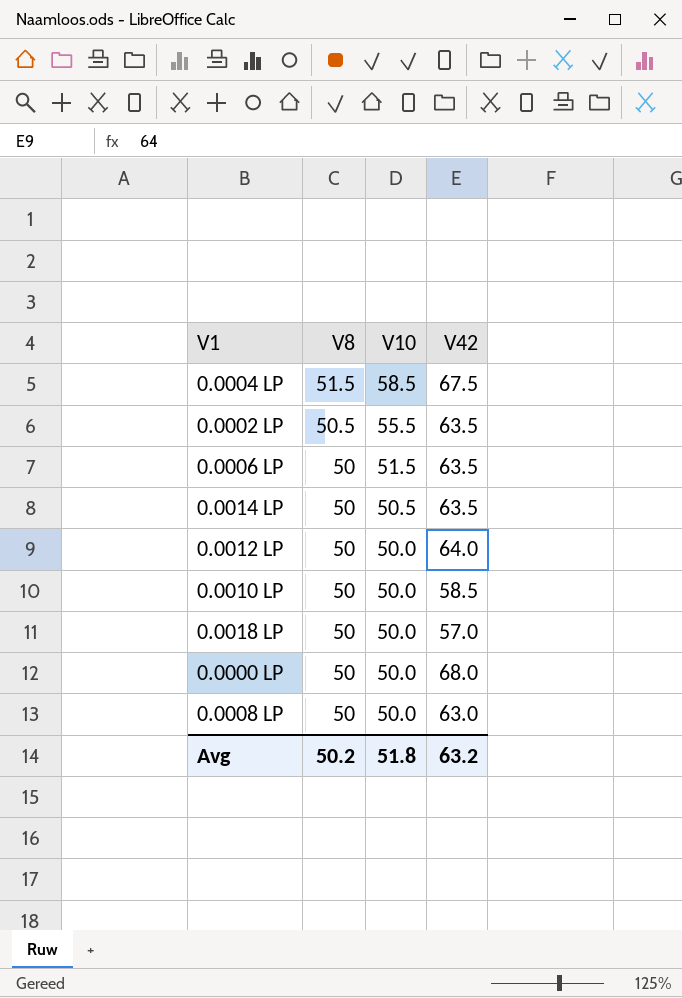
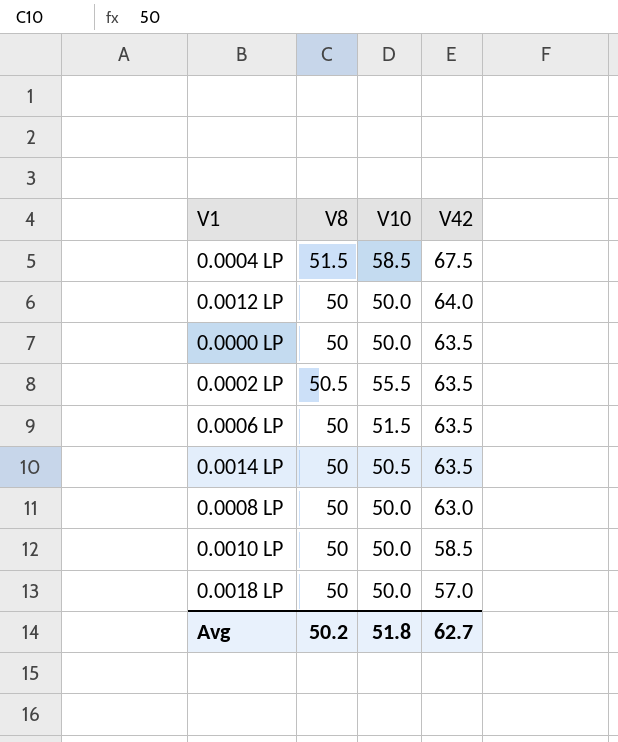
row order: V8 descending -> V42 descending
0.0000 LP | V42: 68.0 -> 63.5
Avg | V42: 63.2 -> 62.7

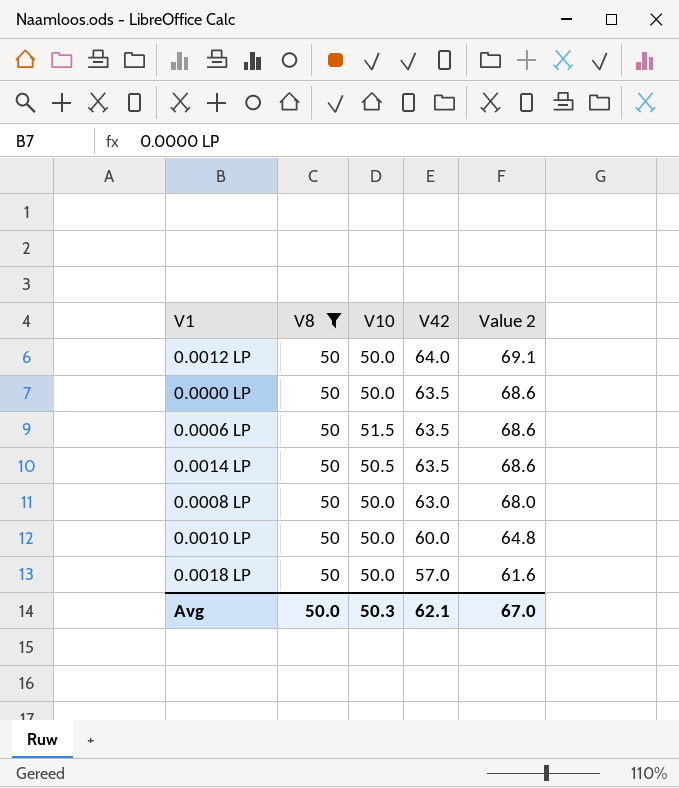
filter: none -> V8 = 50
column Value 2 | formula: none -> [V42] * 1.08
0.0010 LP | V42: 58.5 -> 60.0
Avg | V8: 50.2 -> 50.0
Avg | V10: 51.8 -> 50.3
Avg | V42: 62.7 -> 62.1

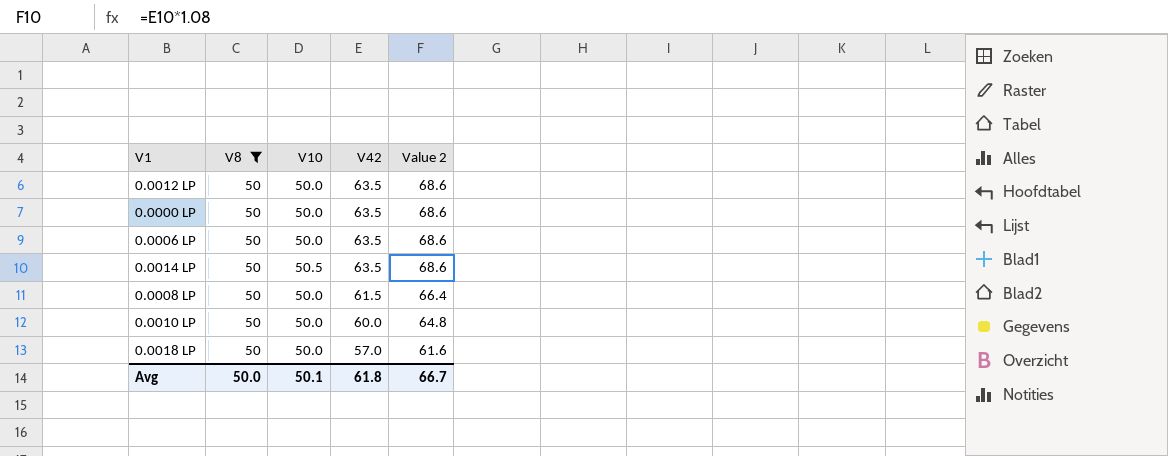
0.0012 LP | V42: 64.0 -> 63.5
0.0012 LP | Value 2: 69.1 -> 68.6
0.0006 LP | V10: 51.5 -> 50.0
0.0008 LP | V42: 63.0 -> 61.5
0.0008 LP | Value 2: 68.0 -> 66.4
Avg | V10: 50.3 -> 50.1
Avg | V42: 62.1 -> 61.8
Avg | Value 2: 67.0 -> 66.7

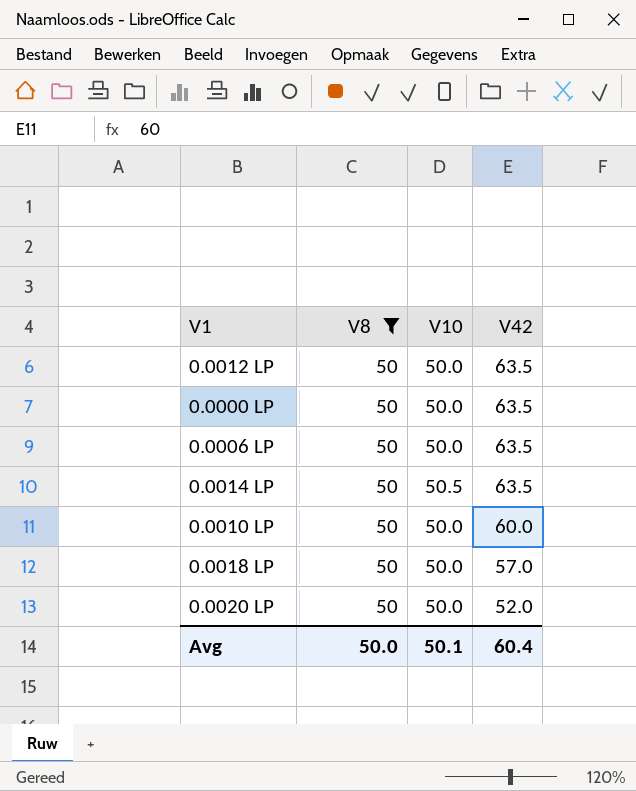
column Value 2 | formula: [V42] * 1.08 -> none
row 0.0008 LP: 50 | 50.0 | 61.5 | 66.4 -> none
row 0.0020 LP: none -> 50 | 50.0 | 52.0
Avg | V42: 61.8 -> 60.4

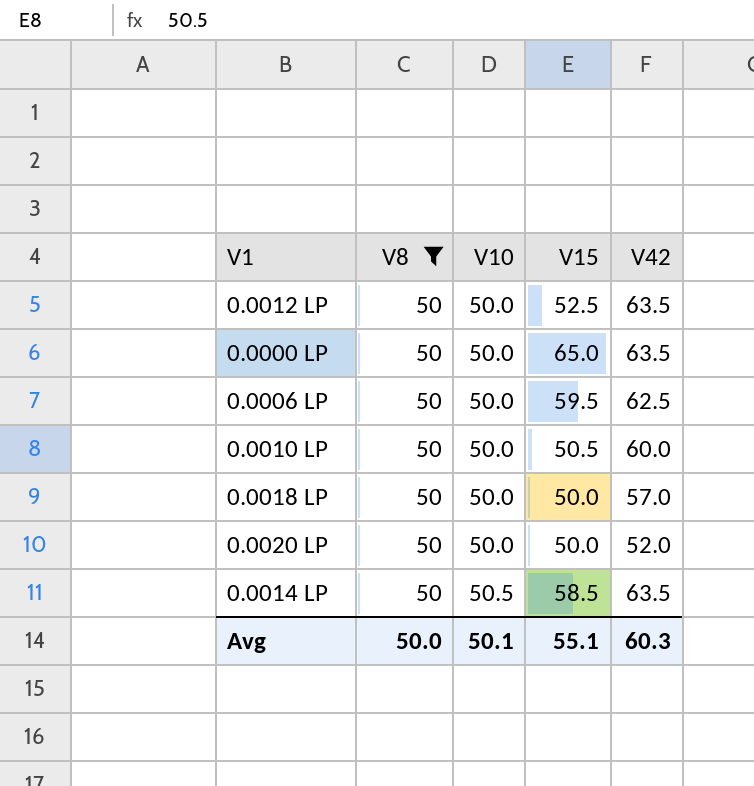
row order: V42 descending -> V10 ascending
column V15 | position: none -> 4
0.0006 LP | V42: 63.5 -> 62.5
Avg | V42: 60.4 -> 60.3

